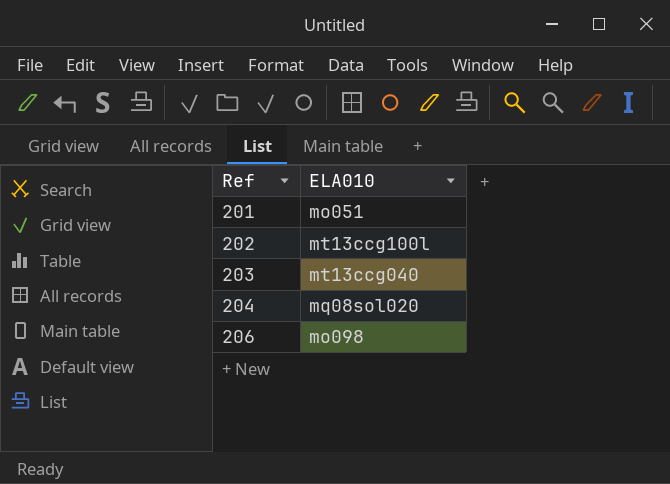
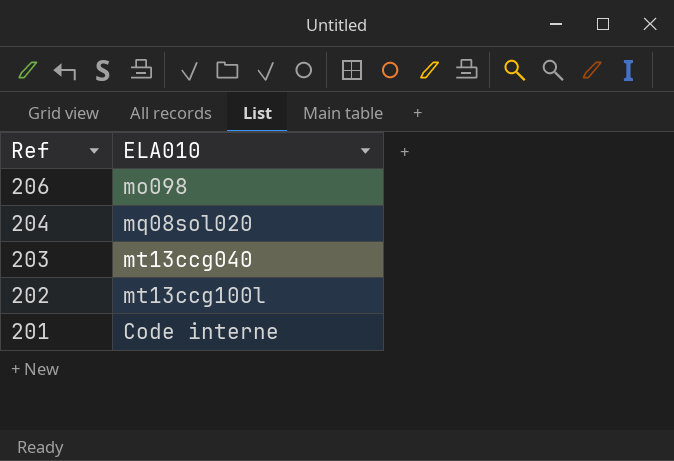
row order: Ref ascending -> Ref descending
201 | ELA010: mo051 -> Code interne

